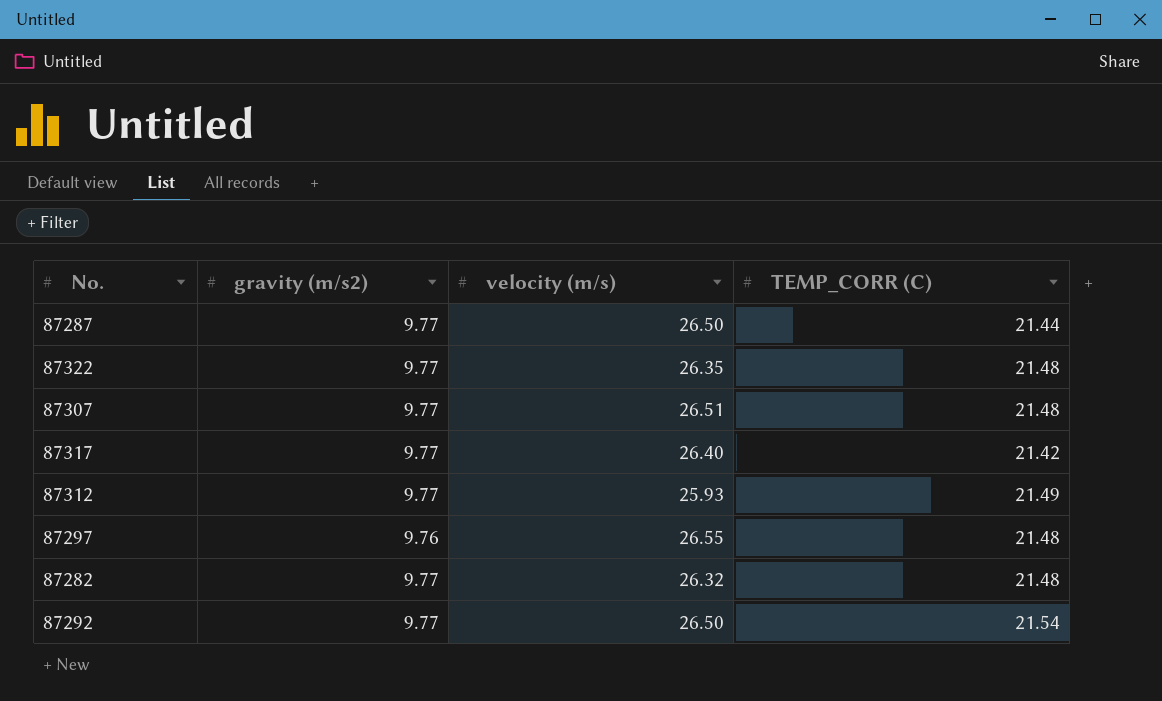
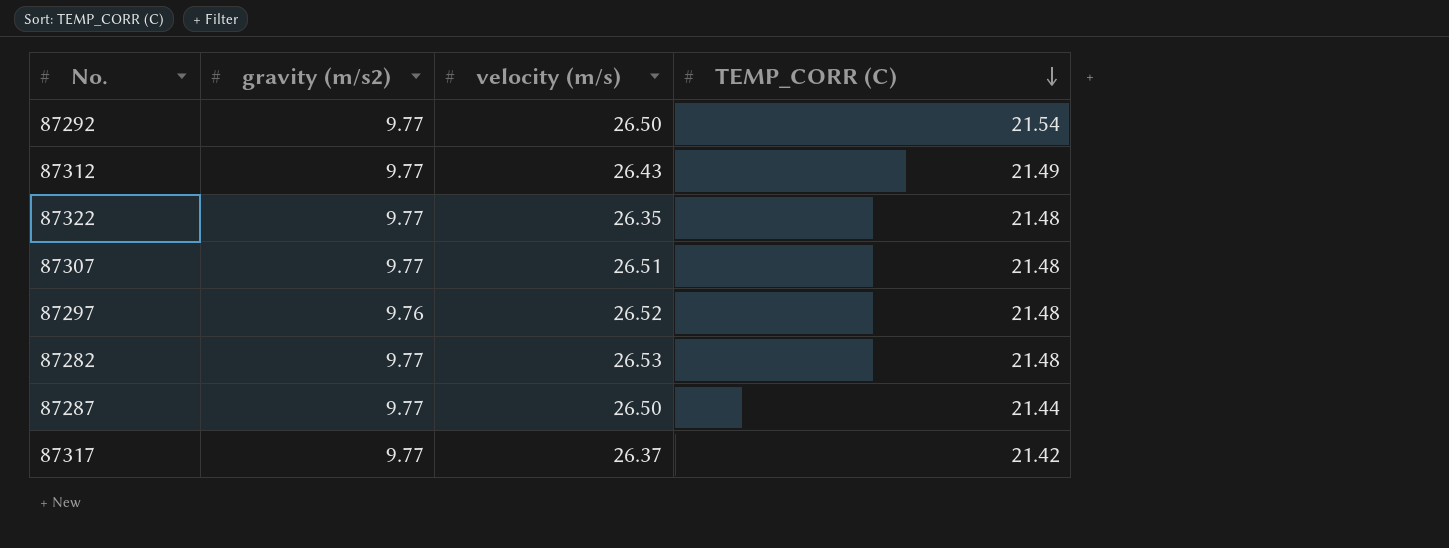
row order: none -> TEMP_CORR (C) descending
87312 | velocity (m/s): 25.93 -> 26.43
87297 | velocity (m/s): 26.55 -> 26.52
87282 | velocity (m/s): 26.32 -> 26.53
87317 | velocity (m/s): 26.40 -> 26.37

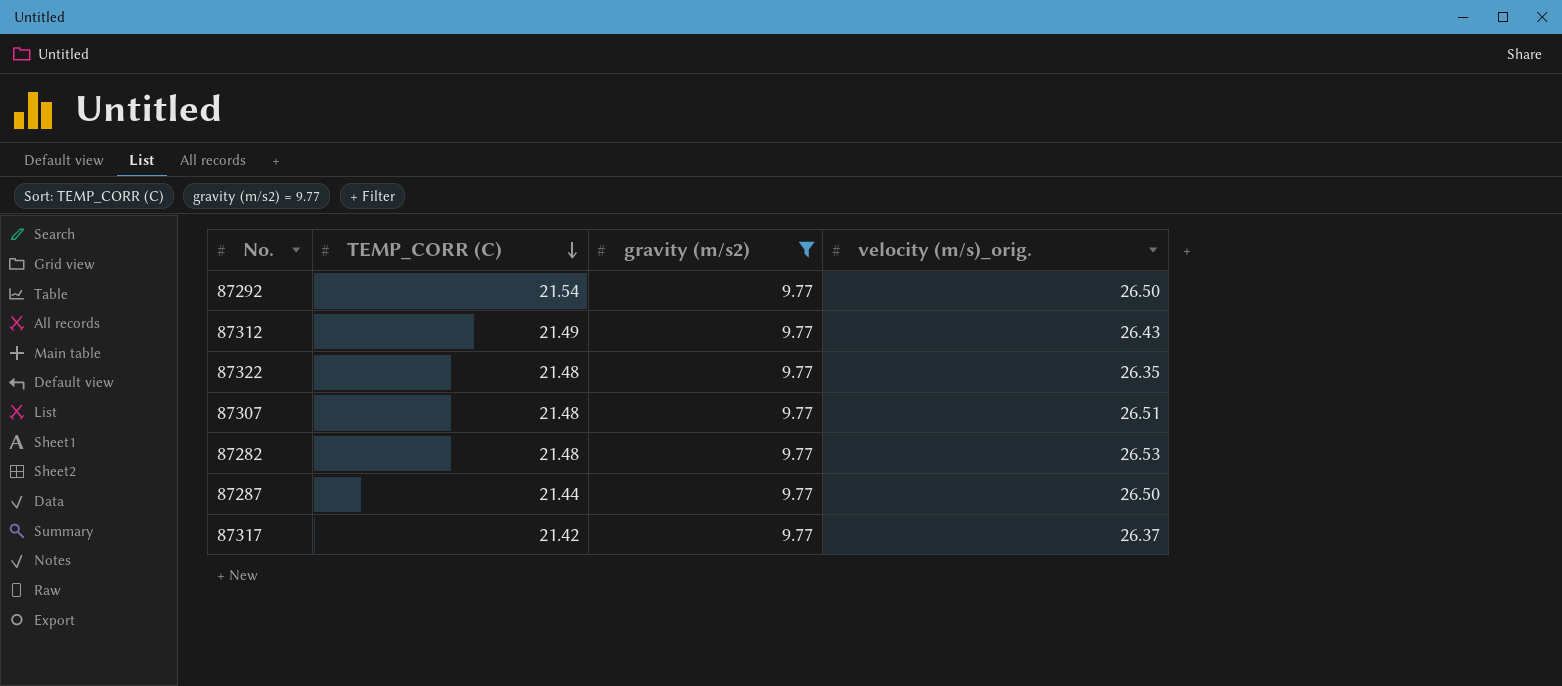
filter: none -> gravity (m/s2) = 9.77
column TEMP_CORR (C) | position: 4 -> 2
column name: velocity (m/s) -> velocity (m/s)_orig.

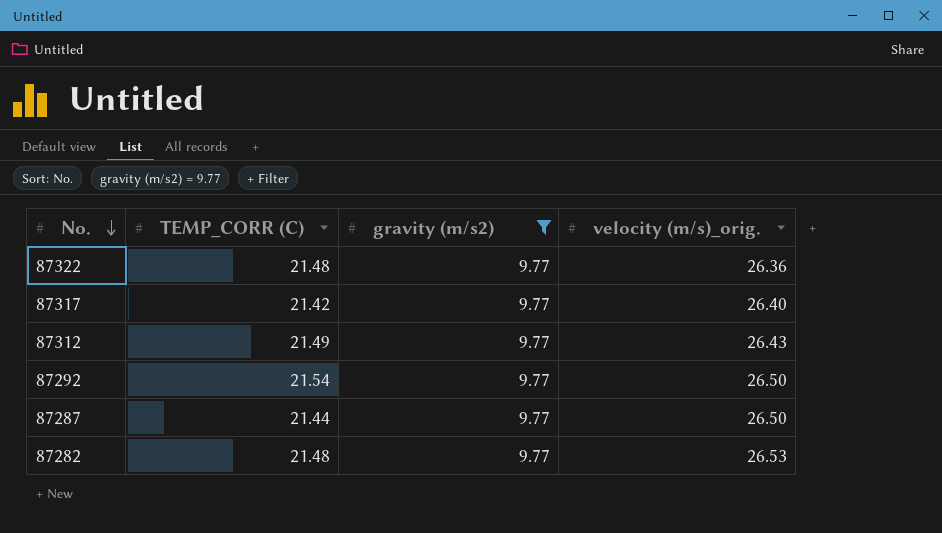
row order: TEMP_CORR (C) descending -> No. descending
row 87307: 21.48 | 9.77 | 26.51 -> none
87322 | velocity (m/s)_orig.: 26.35 -> 26.36
87317 | velocity (m/s)_orig.: 26.37 -> 26.40

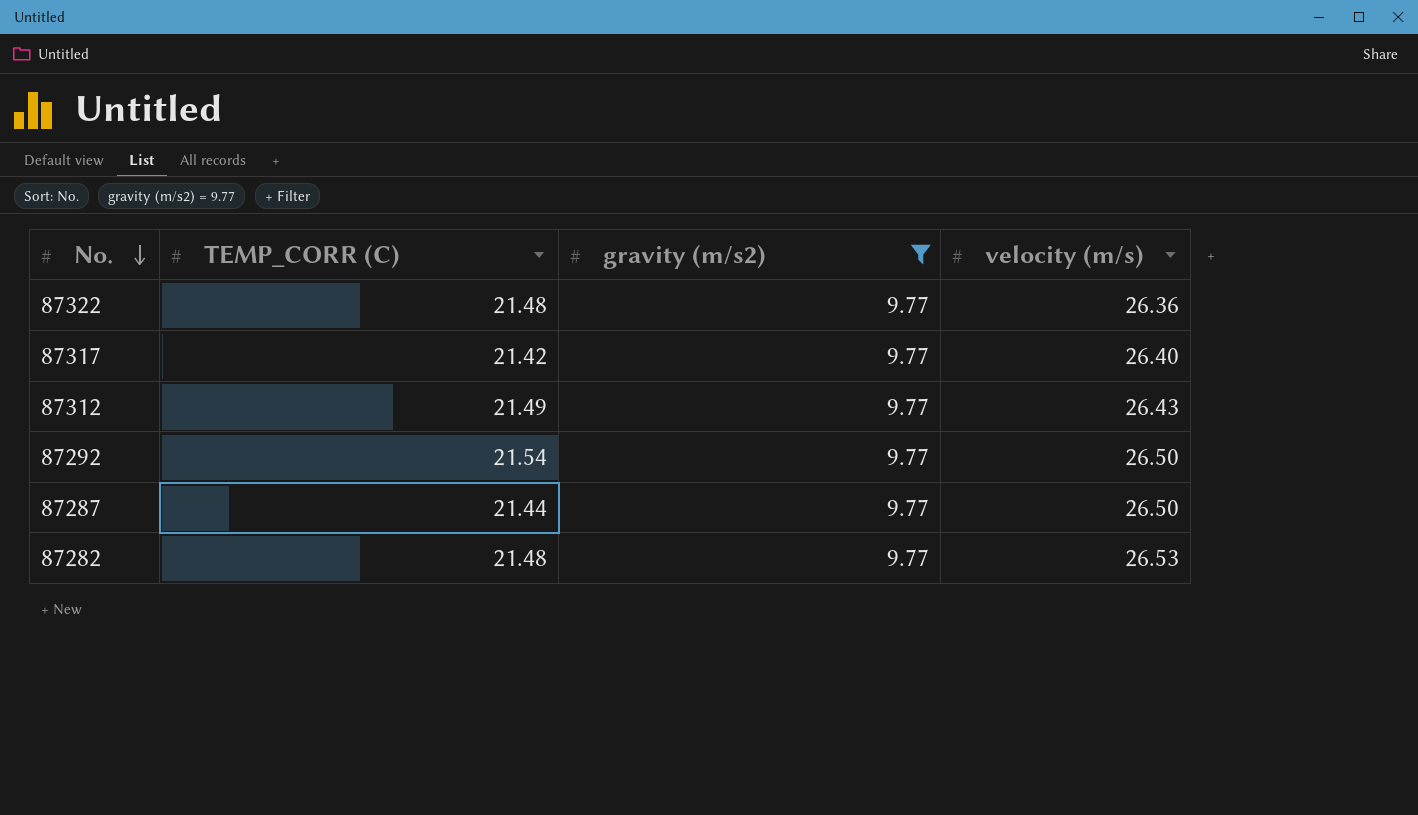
column name: velocity (m/s)_orig. -> velocity (m/s)

